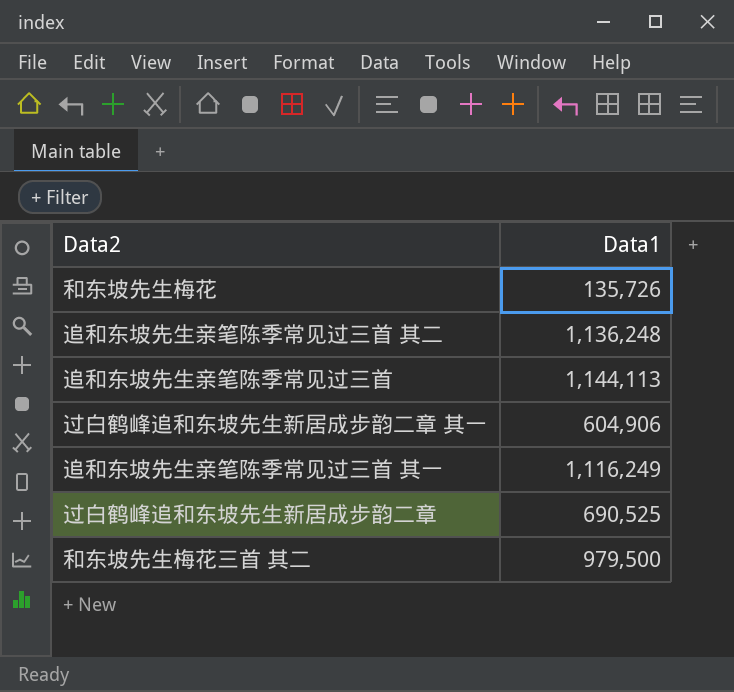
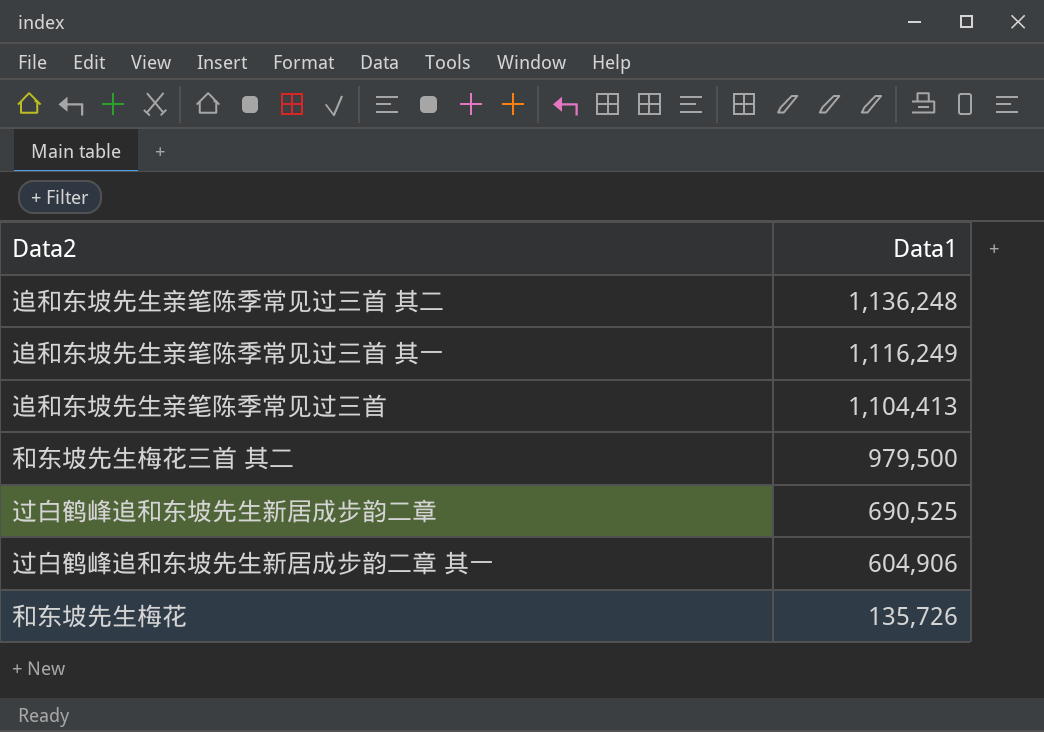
row order: none -> Data1 descending
追和东坡先生亲笔陈季常见过三首 | Data1: 1,144,113 -> 1,104,413

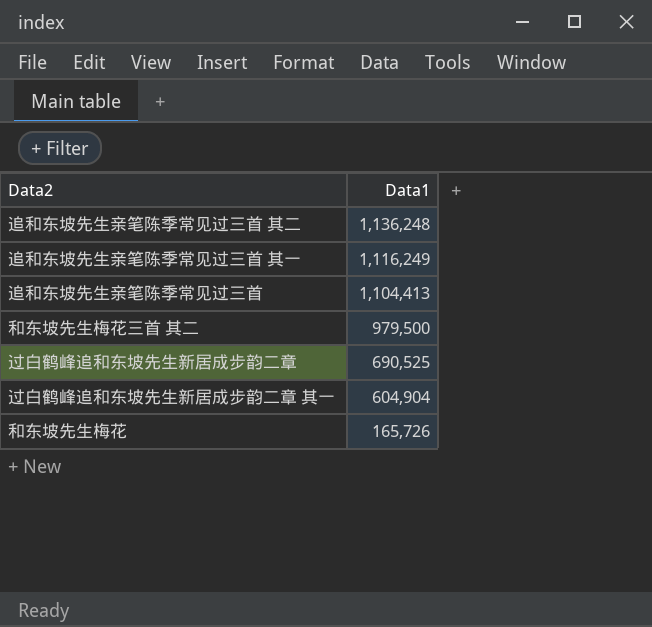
过白鹤峰追和东坡先生新居成步韵二章 其一 | Data1: 604,906 -> 604,904
和东坡先生梅花 | Data1: 135,726 -> 165,726

